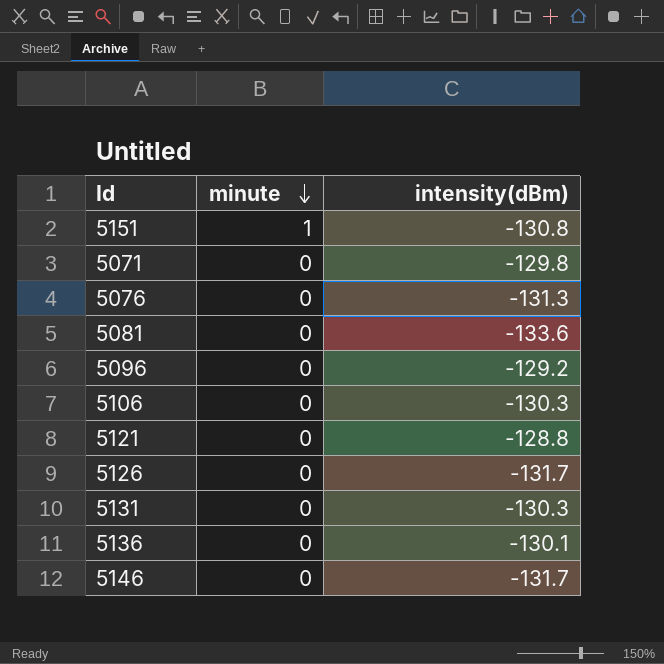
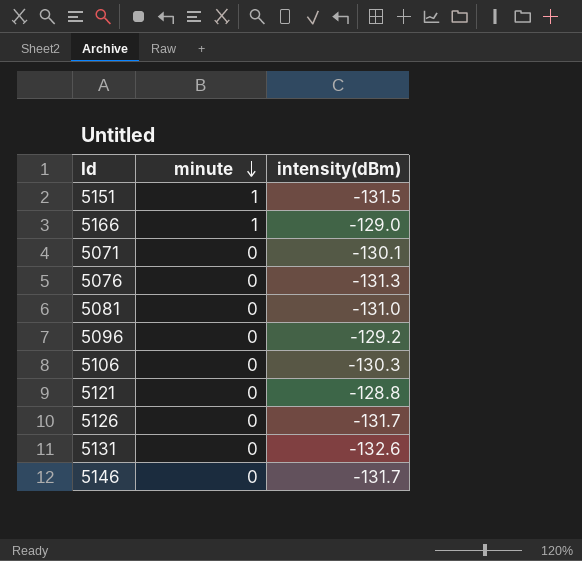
row 5136: 0 | -130.1 -> none
5151 | intensity(dBm): -130.8 -> -131.5
row 5166: none -> 1 | -129.0
5071 | intensity(dBm): -129.8 -> -130.1
5081 | intensity(dBm): -133.6 -> -131.0
5131 | intensity(dBm): -130.3 -> -132.6

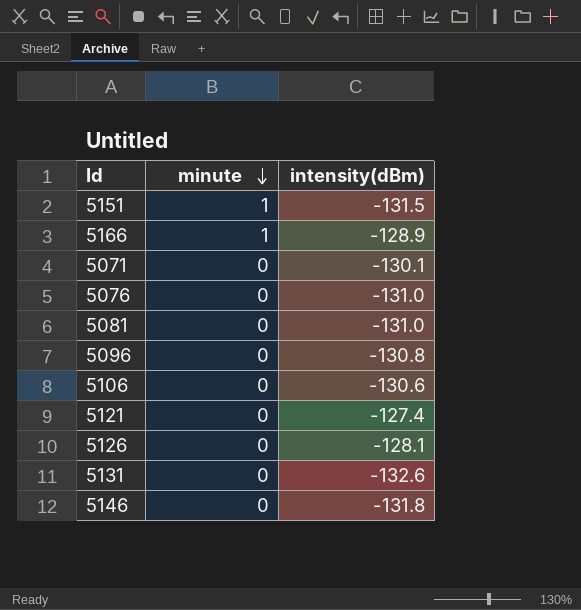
5166 | intensity(dBm): -129.0 -> -128.9
5076 | intensity(dBm): -131.3 -> -131.0
5096 | intensity(dBm): -129.2 -> -130.8
5106 | intensity(dBm): -130.3 -> -130.6
5121 | intensity(dBm): -128.8 -> -127.4
5126 | intensity(dBm): -131.7 -> -128.1
5146 | intensity(dBm): -131.7 -> -131.8

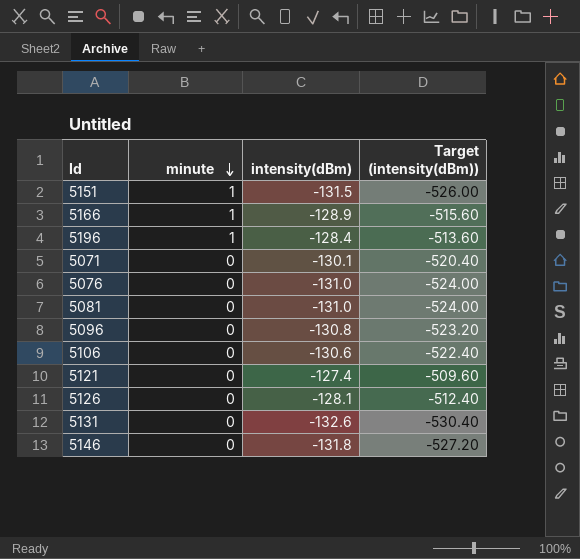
column Target (intensity(dBm)) | formula: none -> [intensity(dBm)] * 4
row 5196: none -> 1 | -128.4 | -513.60

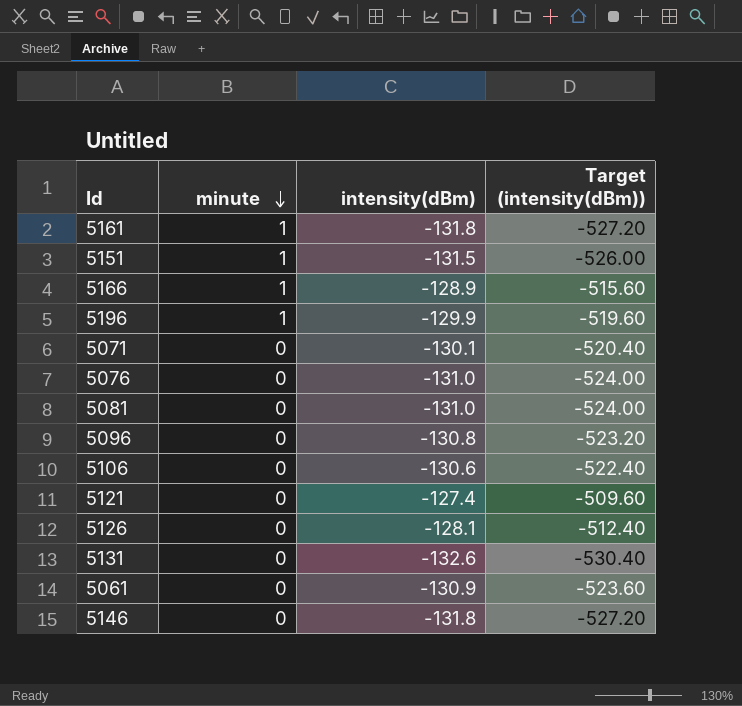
row 5161: none -> 1 | -131.8 | -527.20
5196 | intensity(dBm): -128.4 -> -129.9
5196 | Target (intensity(dBm)): -513.60 -> -519.60
row 5061: none -> 0 | -130.9 | -523.60

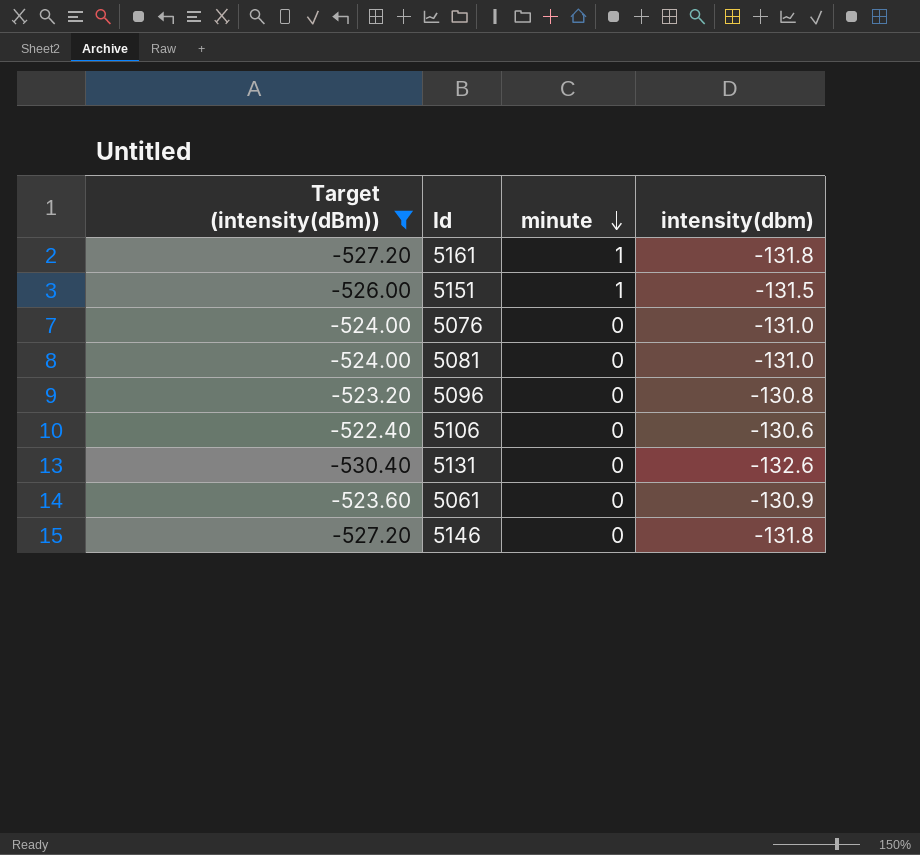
filter: none -> Target (intensity(dBm)) <= -522.40
column Target (intensity(dBm)) | position: 4 -> 1
column name: intensity(dBm) -> intensity(dbm)

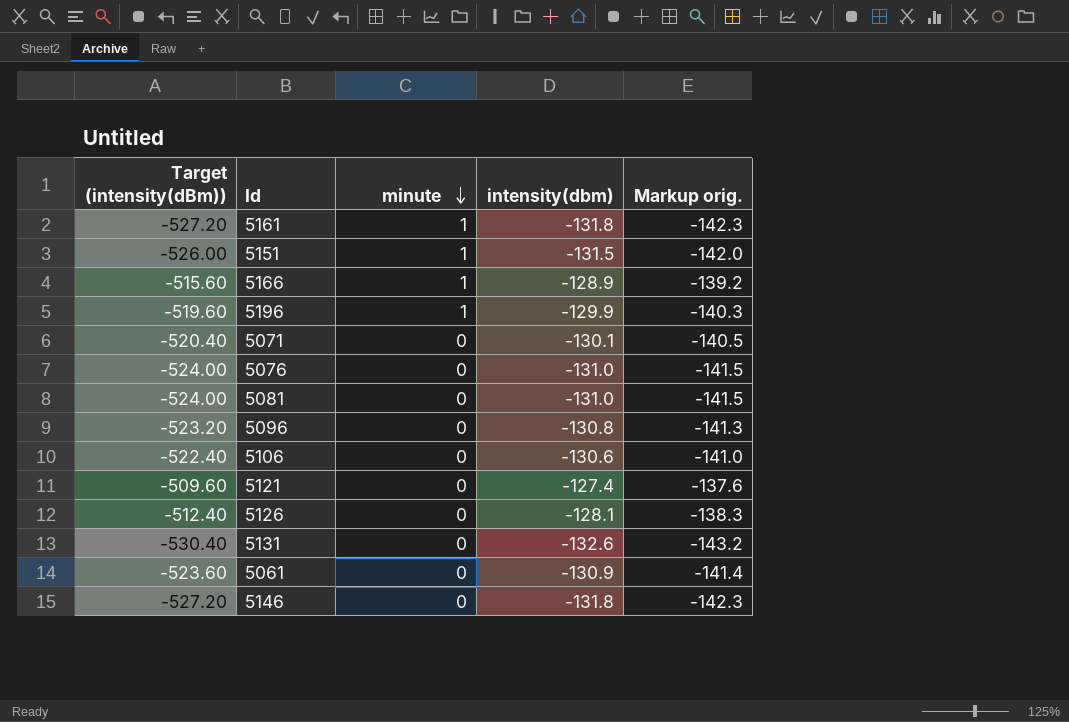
filter: Target (intensity(dBm)) <= -522.40 -> none
column Markup orig. | formula: none -> [intensity(dbm)] * 1.08

